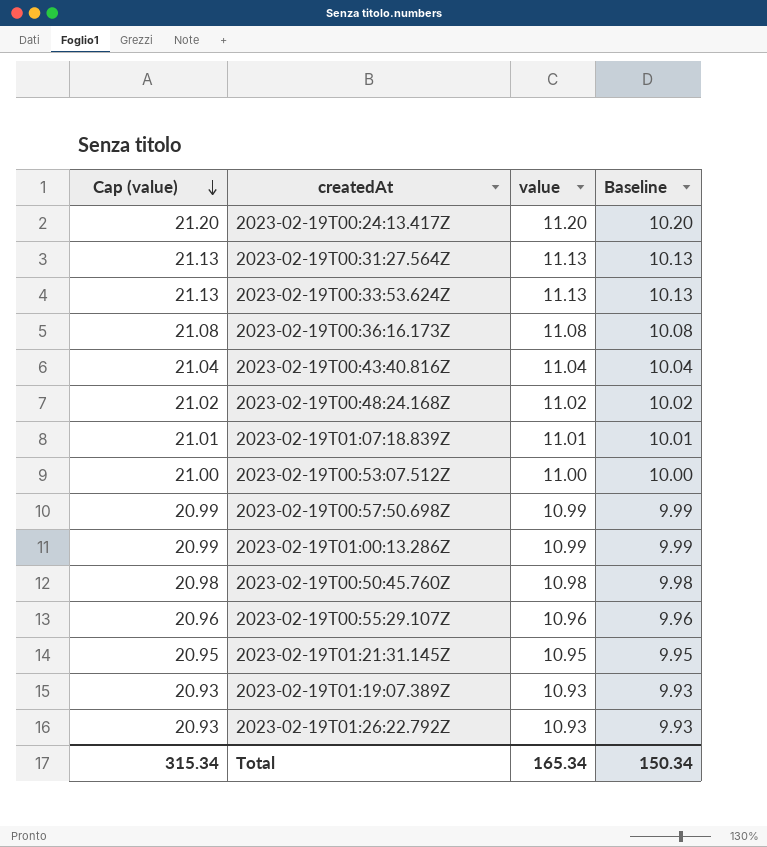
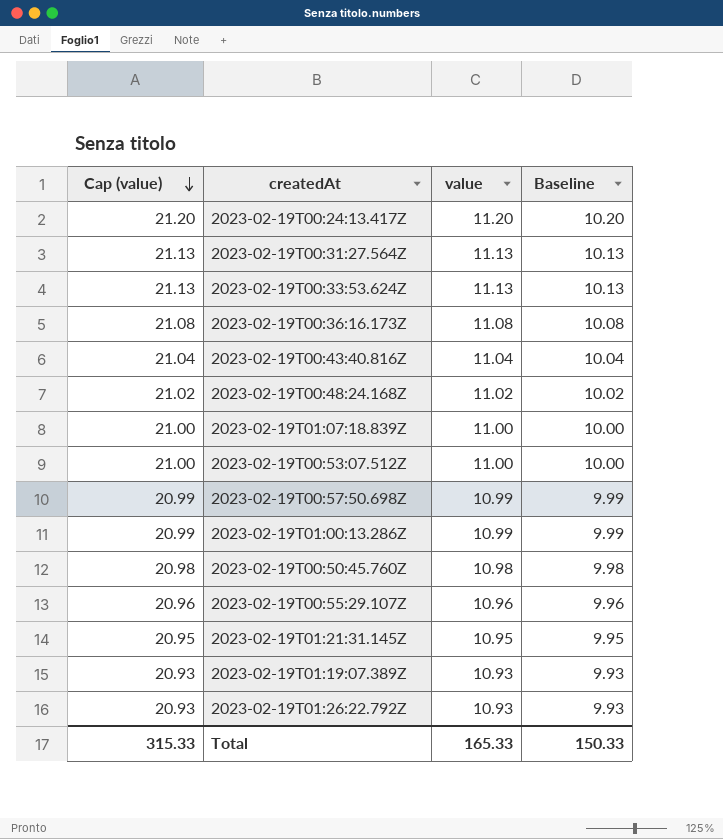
2023-02-19T01:07:18.839Z | Cap (value): 21.01 -> 21.00
2023-02-19T01:07:18.839Z | value: 11.01 -> 11.00
2023-02-19T01:07:18.839Z | Baseline: 10.01 -> 10.00
Total | Cap (value): 315.34 -> 315.33
Total | value: 165.34 -> 165.33
Total | Baseline: 150.34 -> 150.33

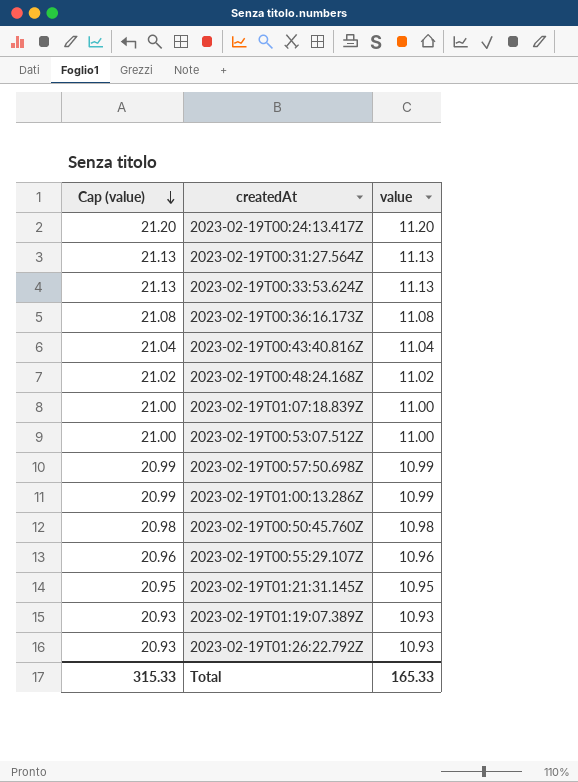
column Baseline | formula: [value] - 1 -> none

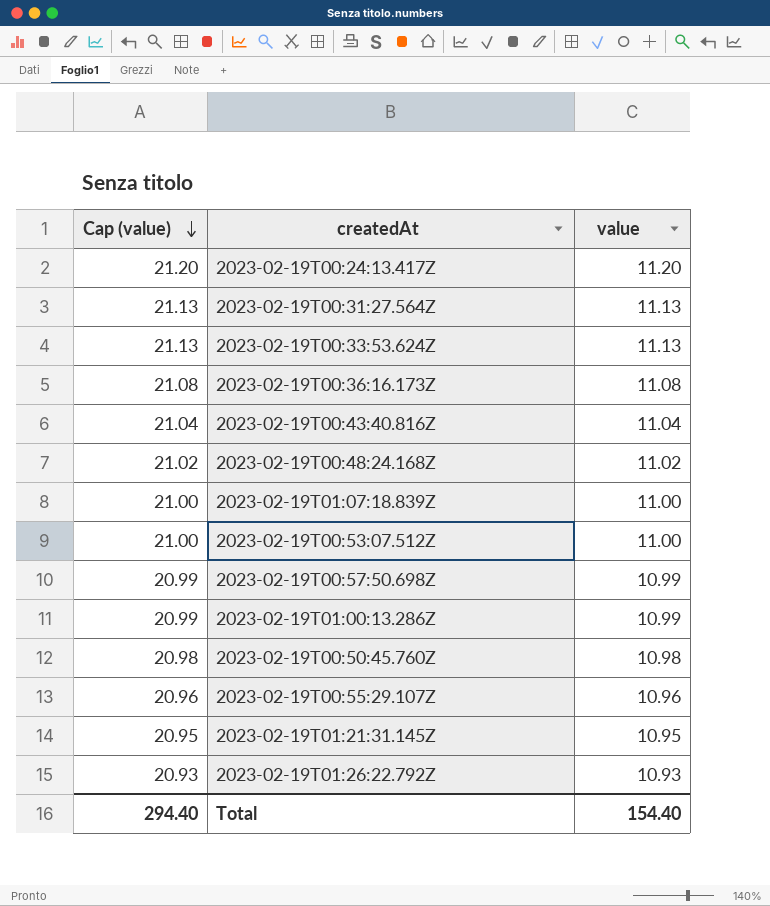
row 2023-02-19T01:19:07.389Z: 20.93 | 10.93 -> none
Total | Cap (value): 315.33 -> 294.40
Total | value: 165.33 -> 154.40

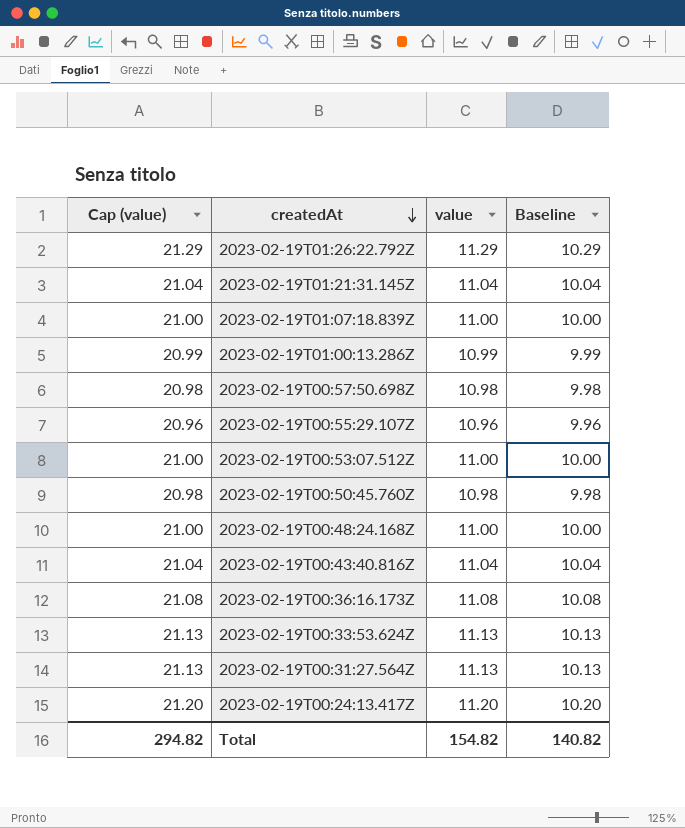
row order: Cap (value) descending -> createdAt descending
column Baseline | formula: none -> [value] - 1
2023-02-19T01:26:22.792Z | Cap (value): 20.93 -> 21.29
2023-02-19T01:26:22.792Z | value: 10.93 -> 11.29
2023-02-19T01:21:31.145Z | Cap (value): 20.95 -> 21.04
2023-02-19T01:21:31.145Z | value: 10.95 -> 11.04
2023-02-19T00:57:50.698Z | Cap (value): 20.99 -> 20.98
2023-02-19T00:57:50.698Z | value: 10.99 -> 10.98
2023-02-19T00:48:24.168Z | Cap (value): 21.02 -> 21.00
2023-02-19T00:48:24.168Z | value: 11.02 -> 11.00
Total | Cap (value): 294.40 -> 294.82
Total | value: 154.40 -> 154.82

